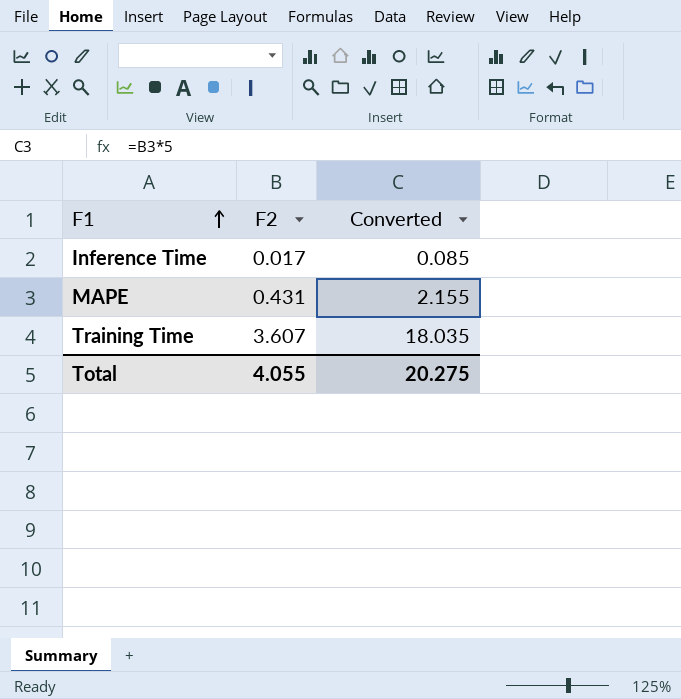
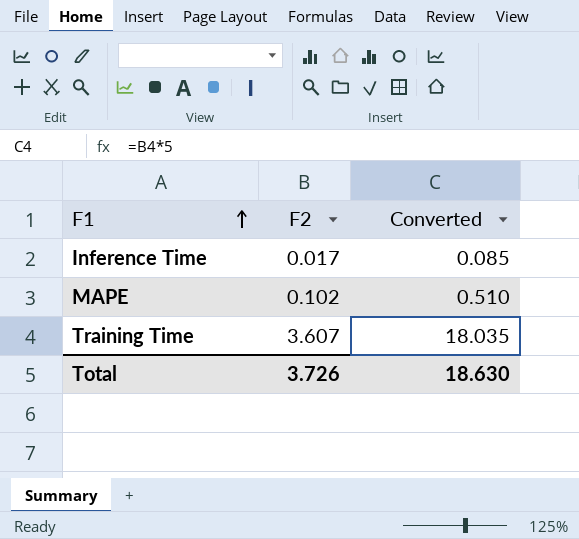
MAPE | F2: 0.431 -> 0.102
MAPE | Converted: 2.155 -> 0.510
Total | F2: 4.055 -> 3.726
Total | Converted: 20.275 -> 18.630

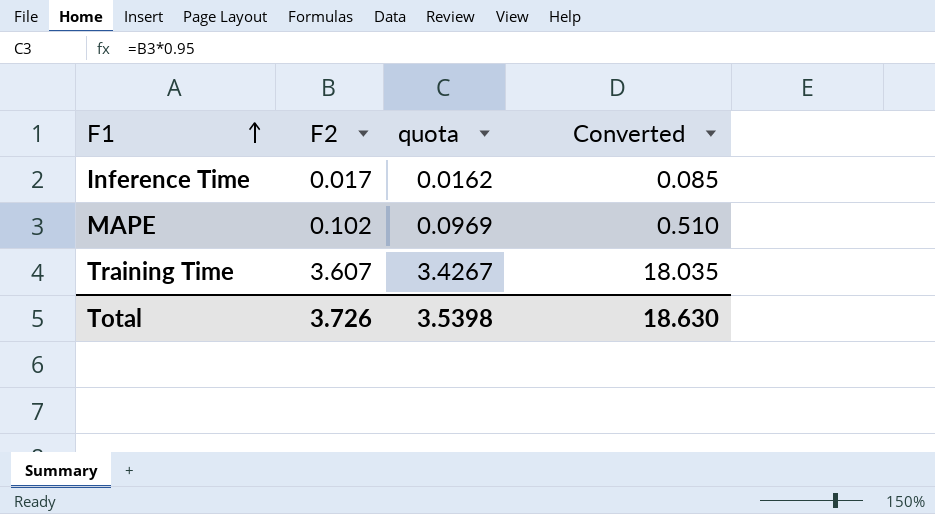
column quota | formula: none -> [F2] * 0.95

